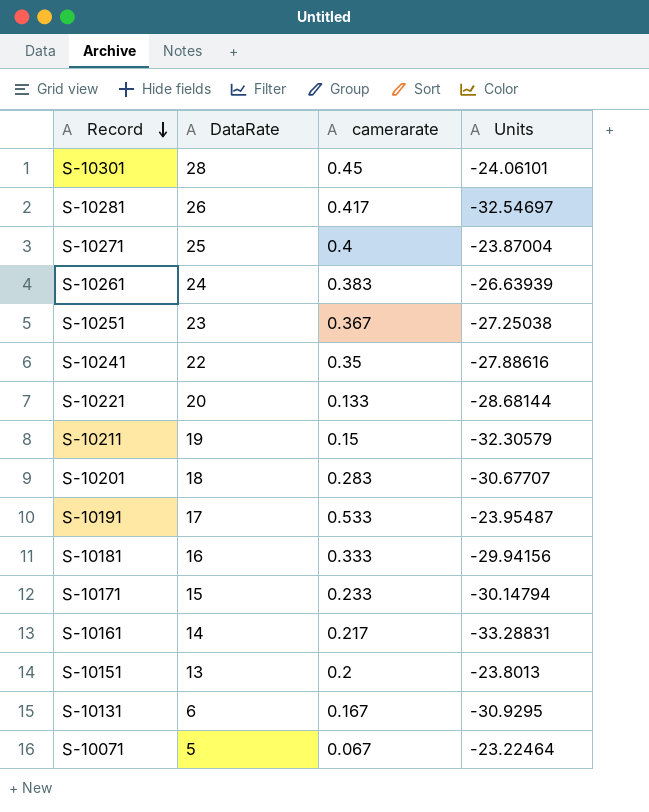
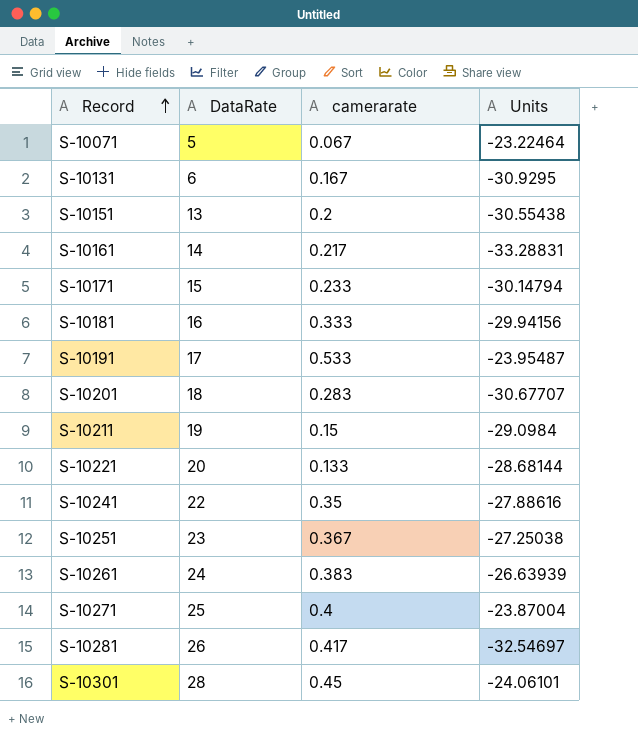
row order: Record descending -> Record ascending
S-10151 | Units: -23.8013 -> -30.55438
S-10211 | Units: -32.30579 -> -29.0984

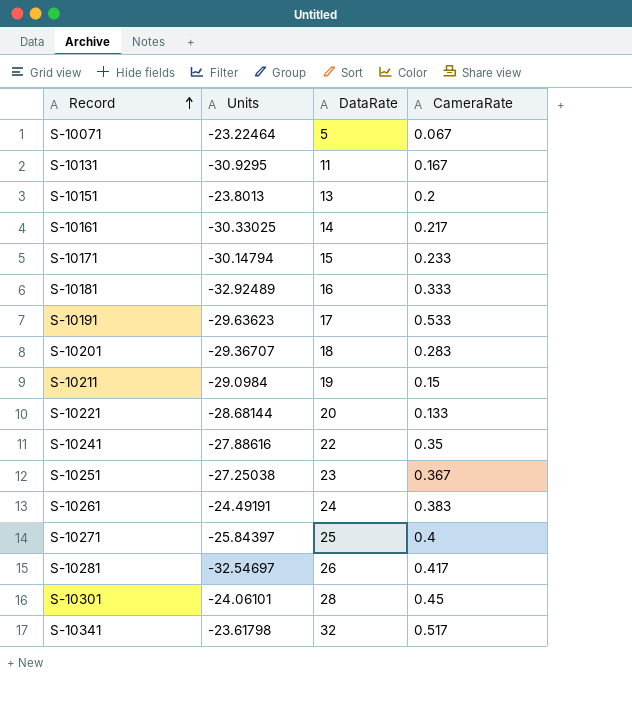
column Units | position: 4 -> 2
column name: camerarate -> CameraRate
S-10131 | DataRate: 6 -> 11
S-10151 | Units: -30.55438 -> -23.8013
S-10161 | Units: -33.28831 -> -30.33025
S-10181 | Units: -29.94156 -> -32.92489
S-10191 | Units: -23.95487 -> -29.63623
S-10201 | Units: -30.67707 -> -29.36707
S-10261 | Units: -26.63939 -> -24.49191
S-10271 | Units: -23.87004 -> -25.84397
row S-10341: none -> -23.61798 | 32 | 0.517

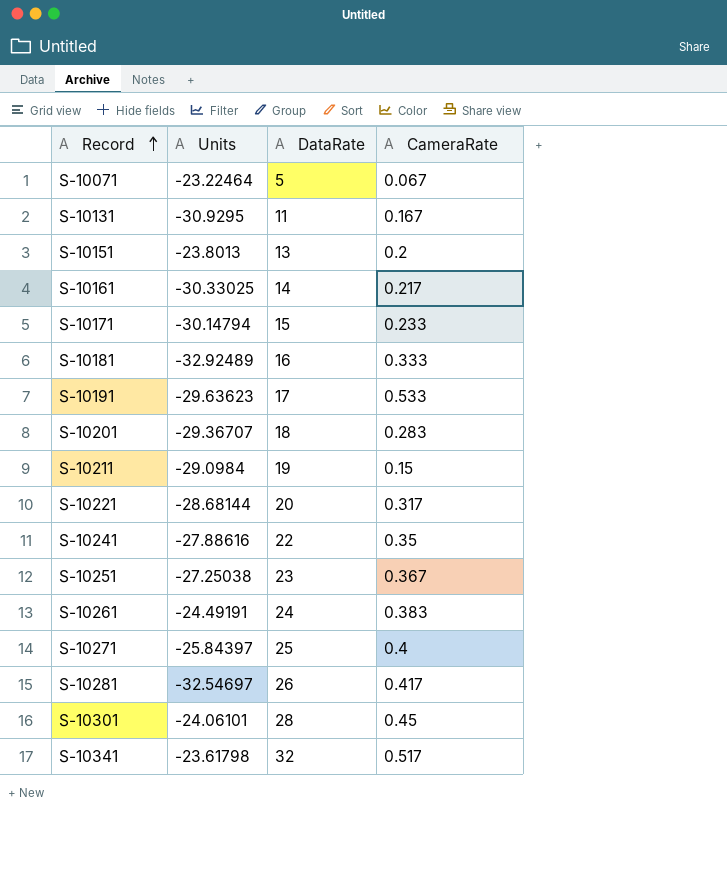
S-10221 | CameraRate: 0.133 -> 0.317

